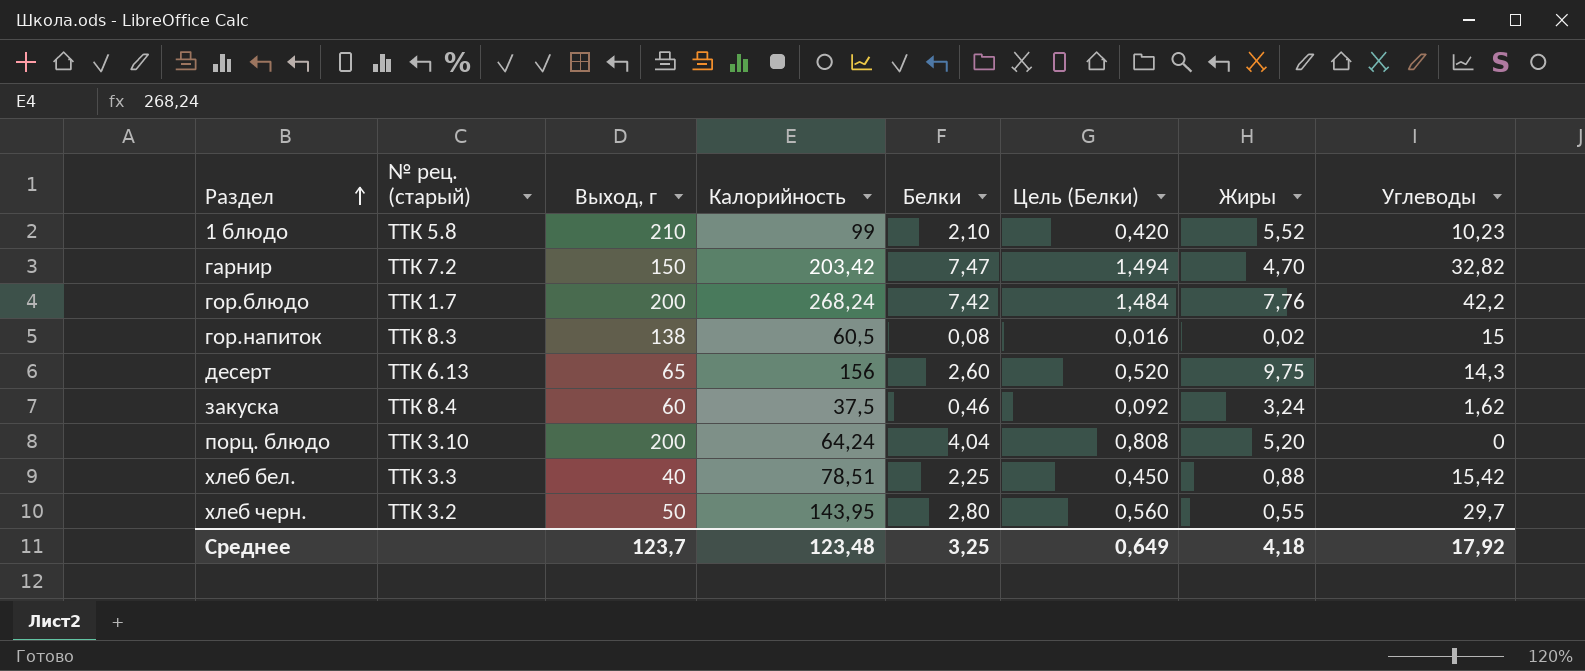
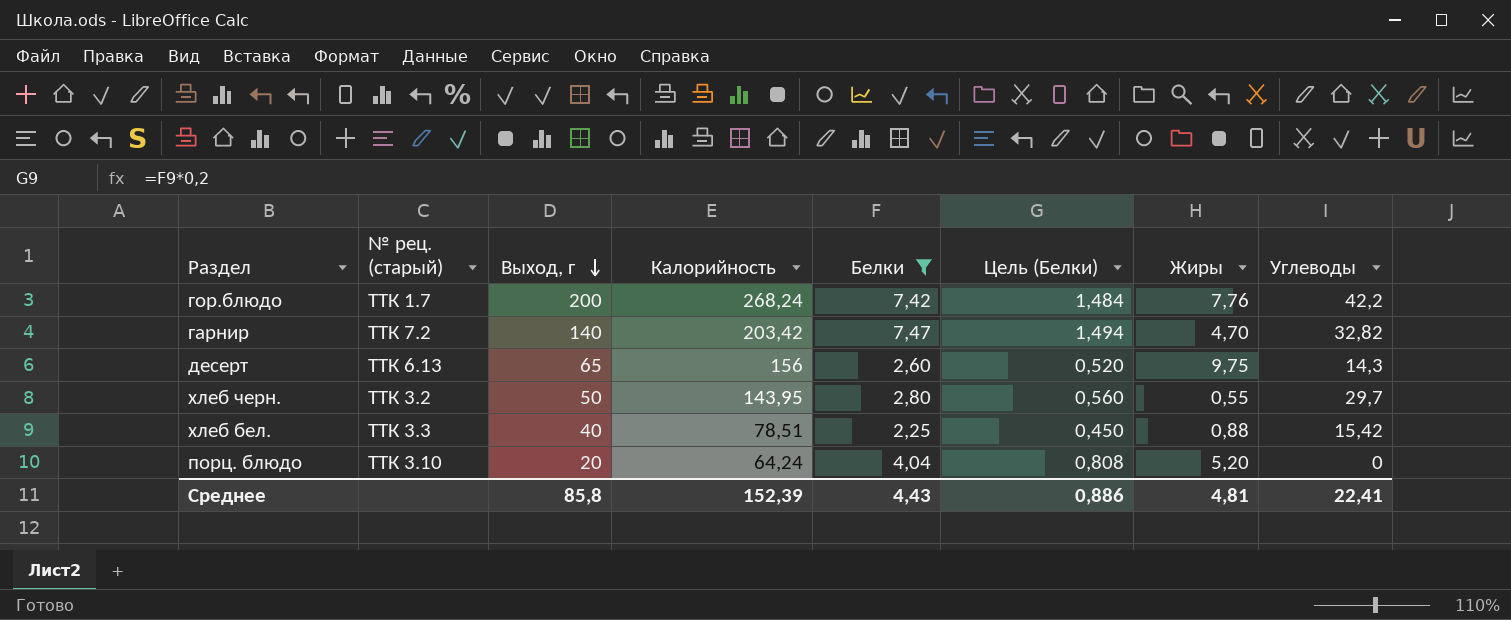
filter: none -> Белки >= 2,25
row order: Раздел ascending -> Выход, г descending
гарнир | Выход, г: 150 -> 140
порц. блюдо | Выход, г: 200 -> 20
Среднее | Выход, г: 123,7 -> 85,8
Среднее | Калорийность: 123,48 -> 152,39
Среднее | Белки: 3,25 -> 4,43
Среднее | Цель (Белки): 0,649 -> 0,886
Среднее | Жиры: 4,18 -> 4,81
Среднее | Углеводы: 17,92 -> 22,41

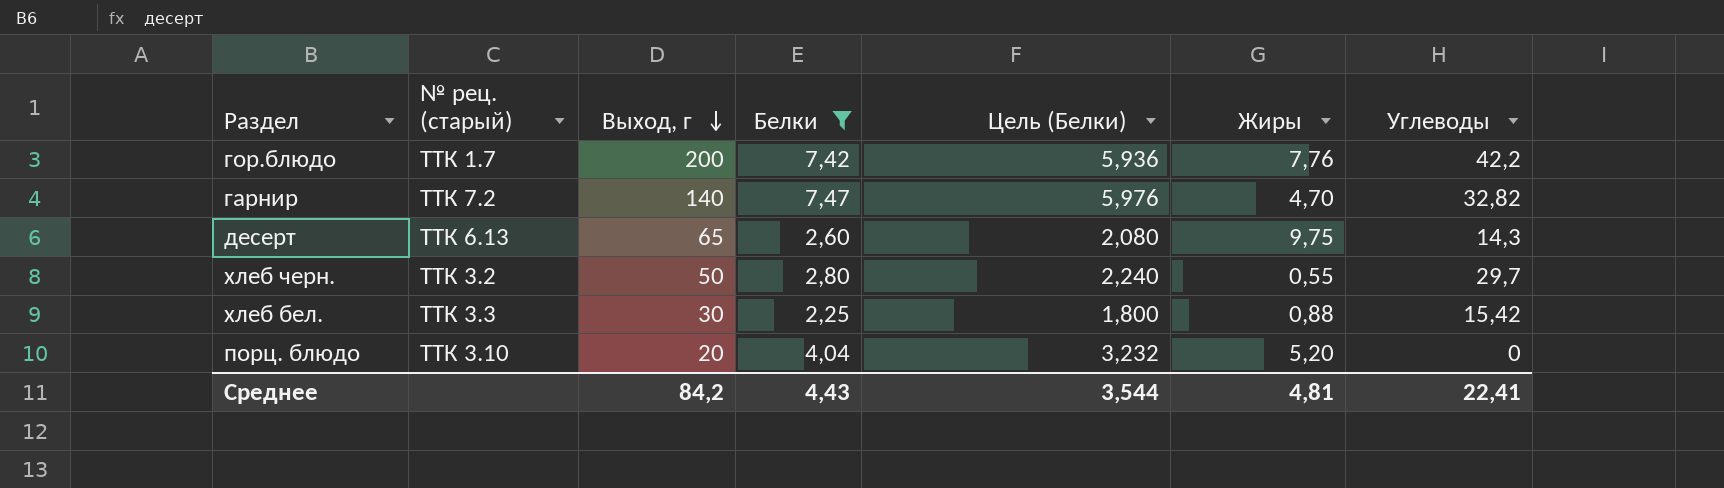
column Калорийность | position: 4 -> none
column Цель (Белки) | formula: [Белки] * 0,2 -> [Белки] * 0,8
хлеб бел. | Выход, г: 40 -> 30
Среднее | Выход, г: 85,8 -> 84,2
Среднее | Цель (Белки): 0,886 -> 3,544

